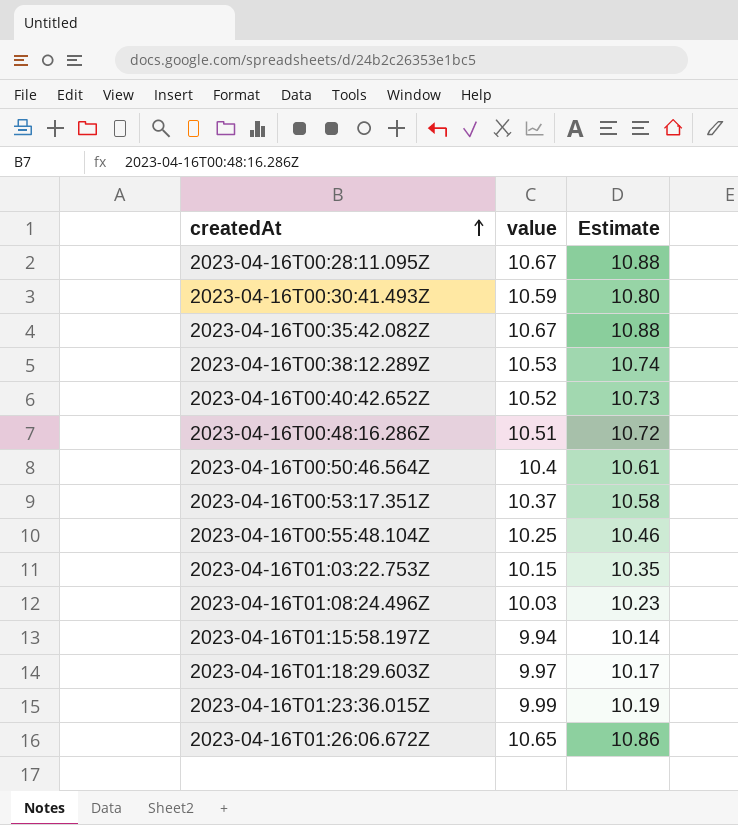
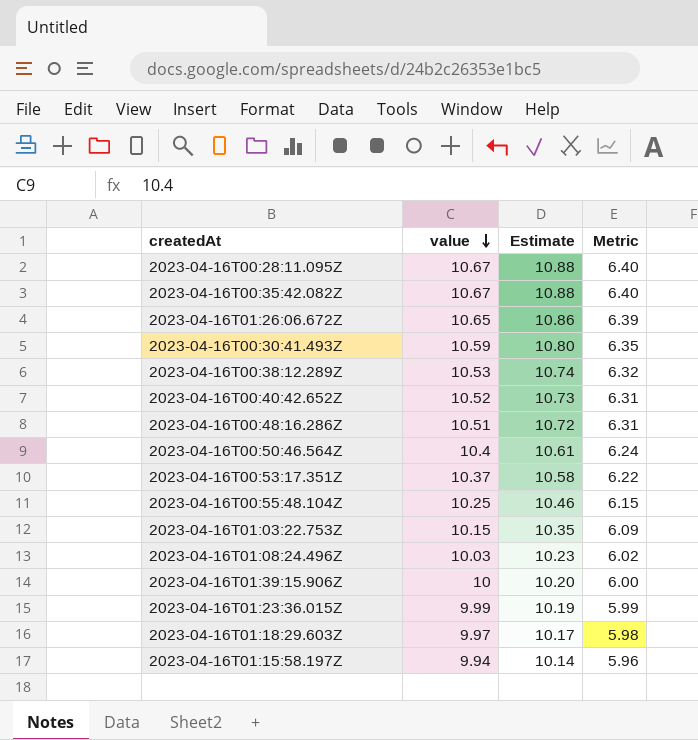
row order: createdAt ascending -> value descending
column Metric | formula: none -> [value] * 0.6
row 2023-04-16T01:39:15.906Z: none -> 10 | 10.20 | 6.00

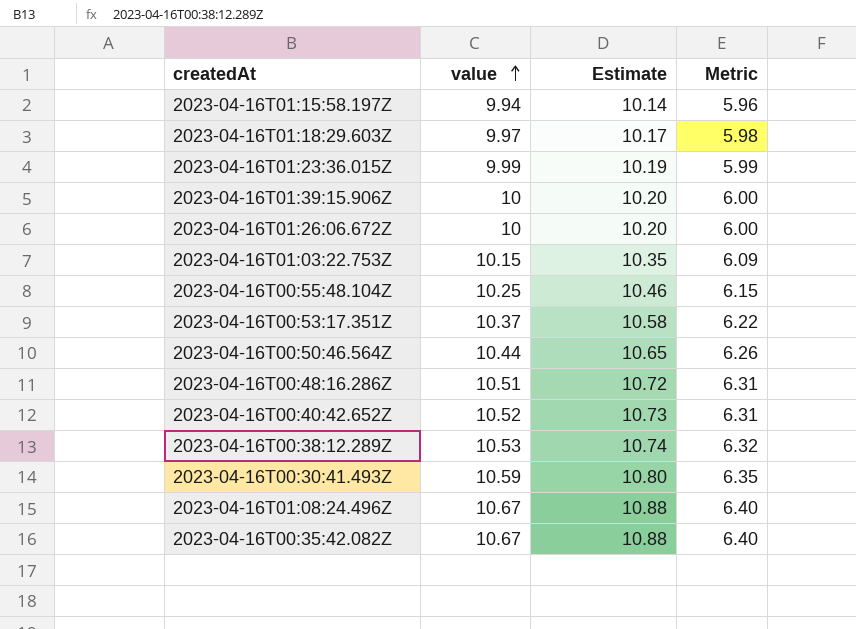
row order: value descending -> value ascending
row 2023-04-16T00:28:11.095Z: 10.67 | 10.88 | 6.40 -> none
2023-04-16T01:26:06.672Z | value: 10.65 -> 10
2023-04-16T01:26:06.672Z | Estimate: 10.86 -> 10.20
2023-04-16T01:26:06.672Z | Metric: 6.39 -> 6.00
2023-04-16T00:50:46.564Z | value: 10.4 -> 10.44
2023-04-16T00:50:46.564Z | Estimate: 10.61 -> 10.65
2023-04-16T00:50:46.564Z | Metric: 6.24 -> 6.26
2023-04-16T01:08:24.496Z | value: 10.03 -> 10.67
2023-04-16T01:08:24.496Z | Estimate: 10.23 -> 10.88
2023-04-16T01:08:24.496Z | Metric: 6.02 -> 6.40

